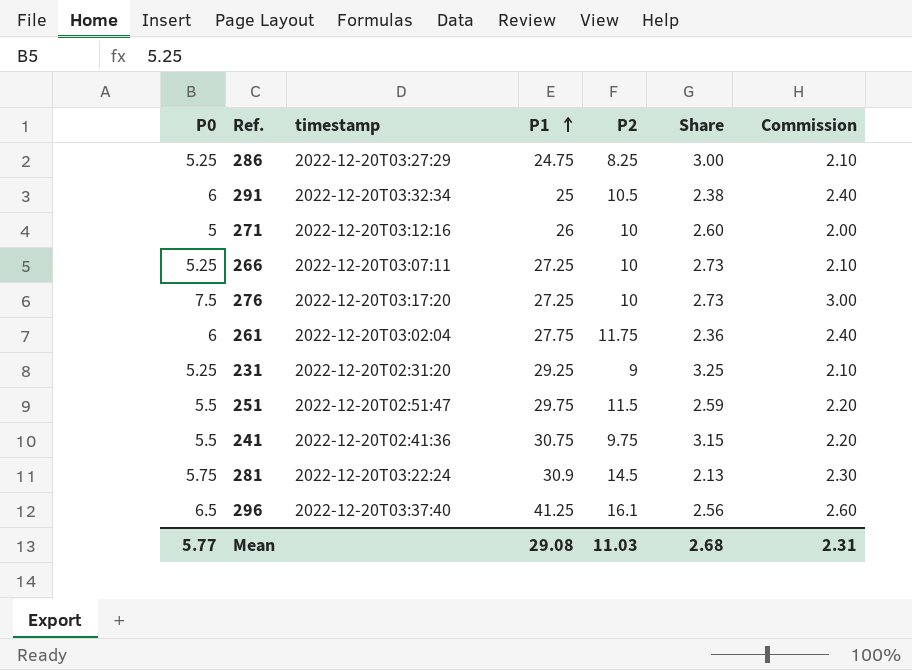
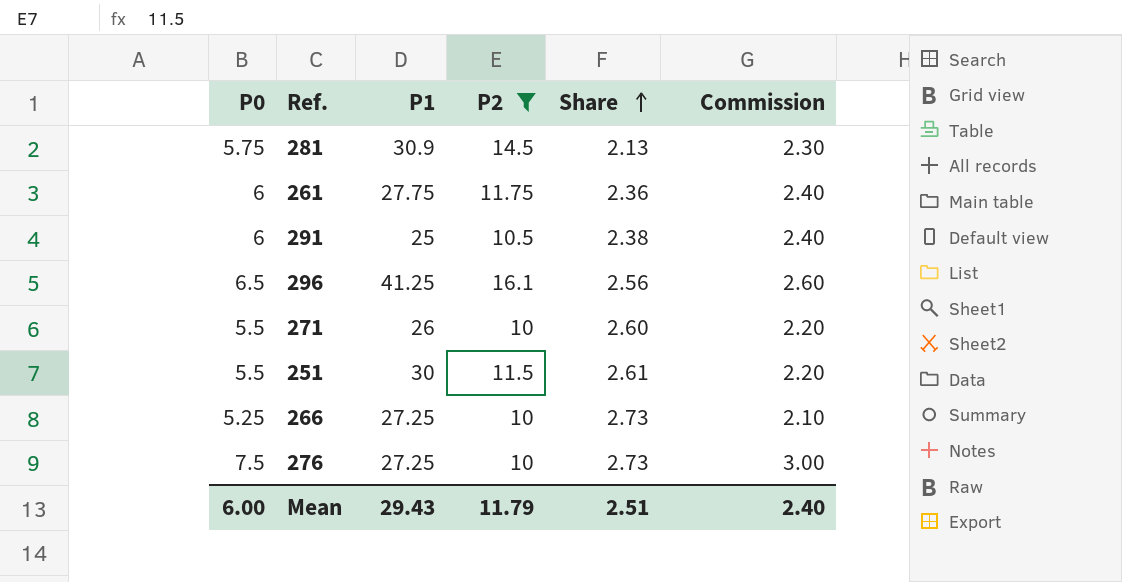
filter: none -> P2 >= 10
row order: P1 ascending -> Share ascending
column timestamp | position: 3 -> none
271 | P0: 5 -> 5.5
271 | Commission: 2.00 -> 2.20
251 | P1: 29.75 -> 30
251 | Share: 2.59 -> 2.61
Mean | P0: 5.77 -> 6.00
Mean | P1: 29.08 -> 29.43
Mean | P2: 11.03 -> 11.79
Mean | Share: 2.68 -> 2.51
Mean | Commission: 2.31 -> 2.40

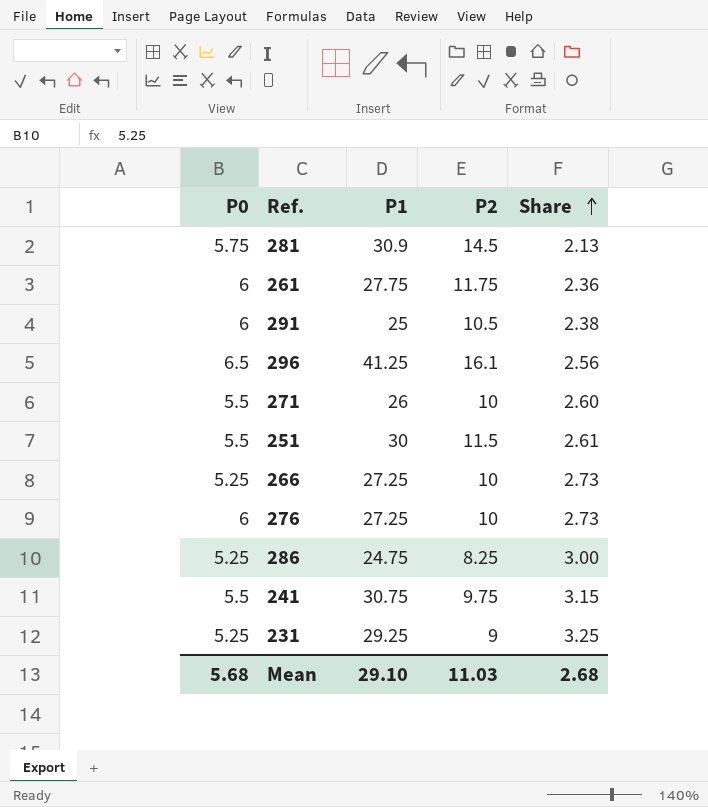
filter: P2 >= 10 -> none
column Commission | formula: [P0] * 0.4 -> none
276 | P0: 7.5 -> 6
Mean | P0: 6.00 -> 5.68
Mean | P1: 29.43 -> 29.10
Mean | P2: 11.79 -> 11.03
Mean | Share: 2.51 -> 2.68

